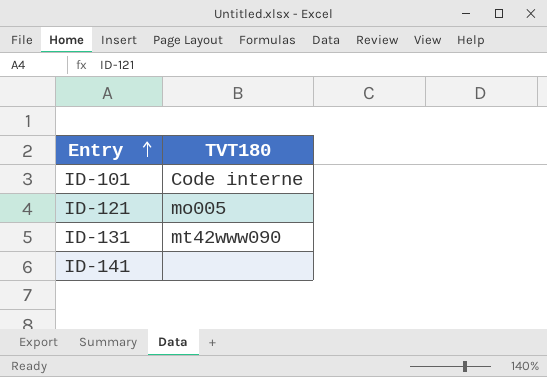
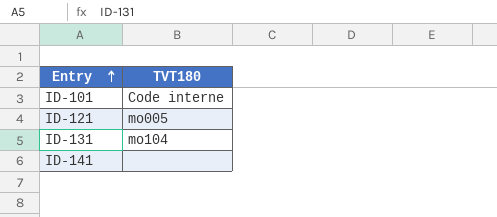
ID-131 | TVT180: mt42www090 -> mo104

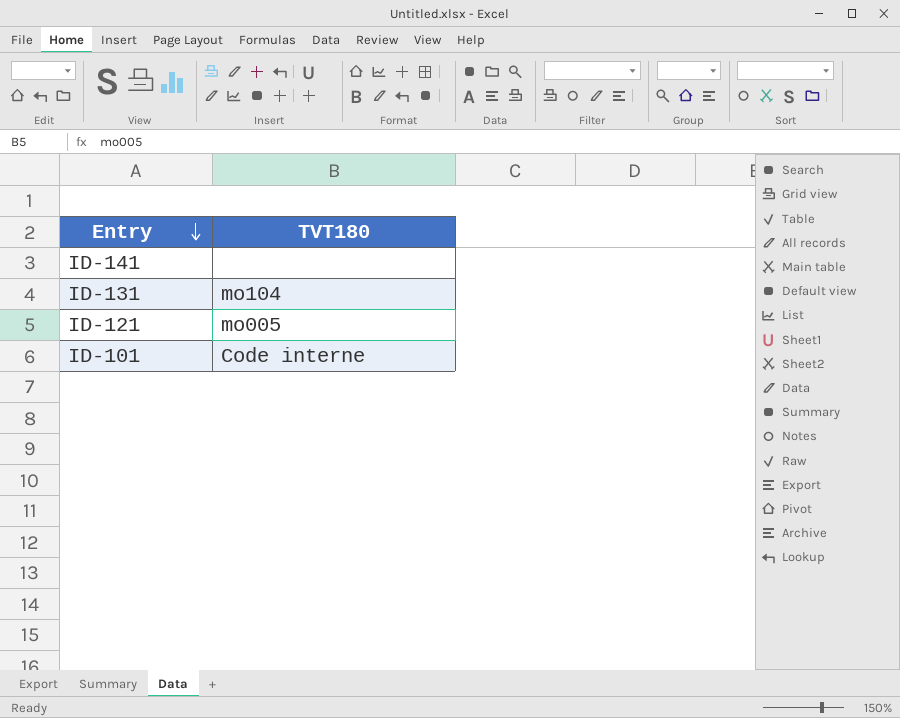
row order: Entry ascending -> Entry descending

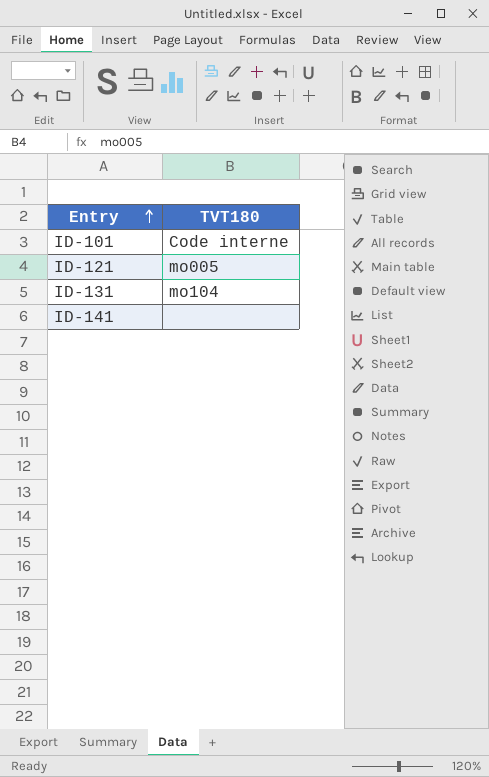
row order: Entry descending -> Entry ascending

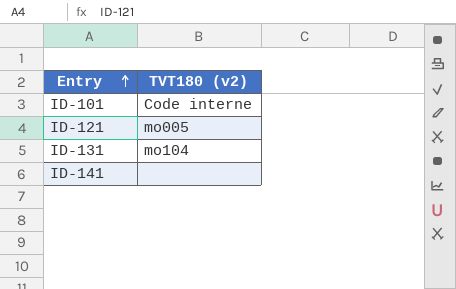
column name: TVT180 -> TVT180 (v2)

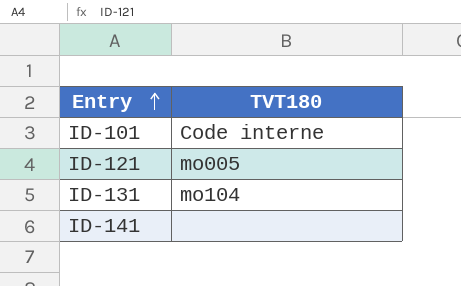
column name: TVT180 (v2) -> TVT180

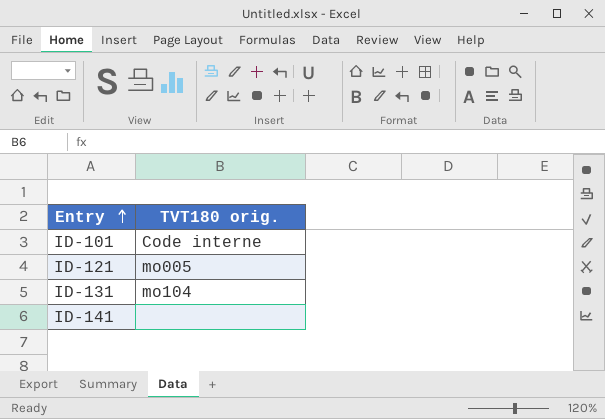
column name: TVT180 -> TVT180 orig.

